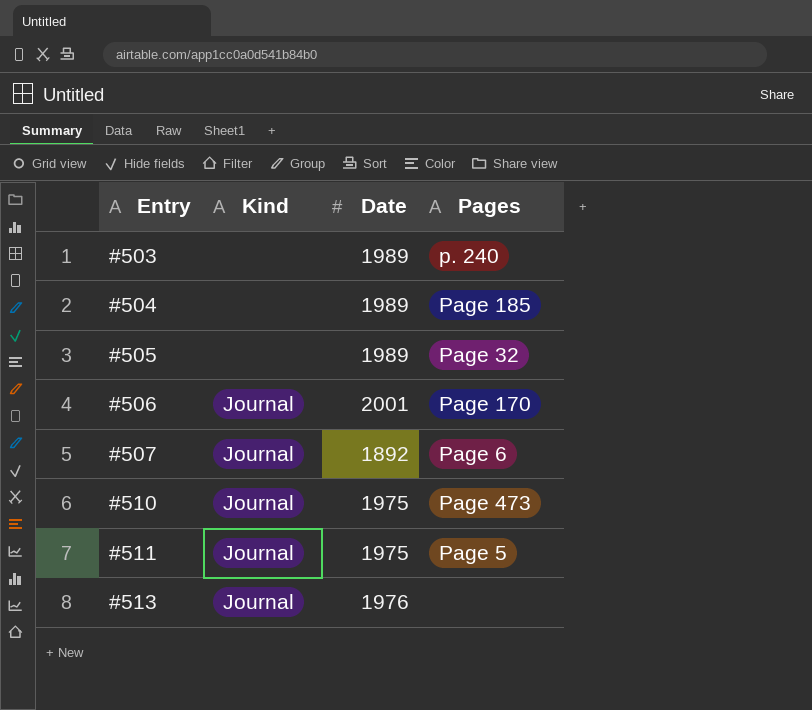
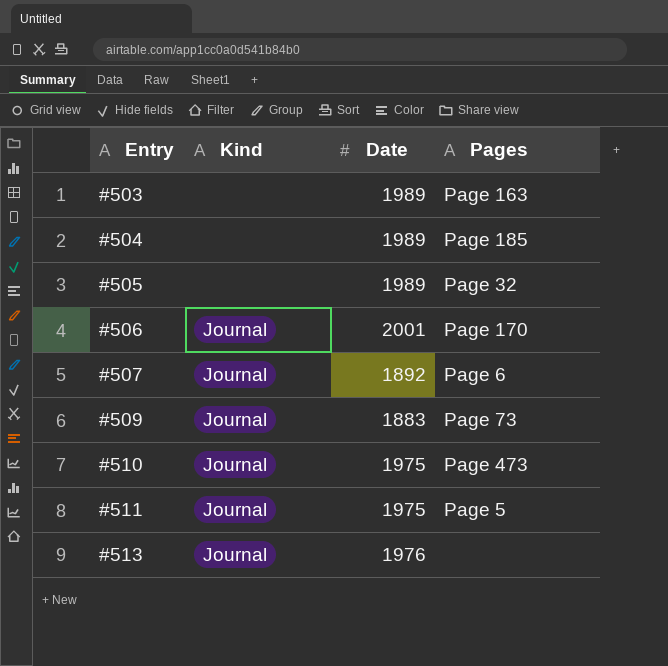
#503 | Pages: p. 240 -> Page 163
row #509: none -> Journal | 1883 | Page 73

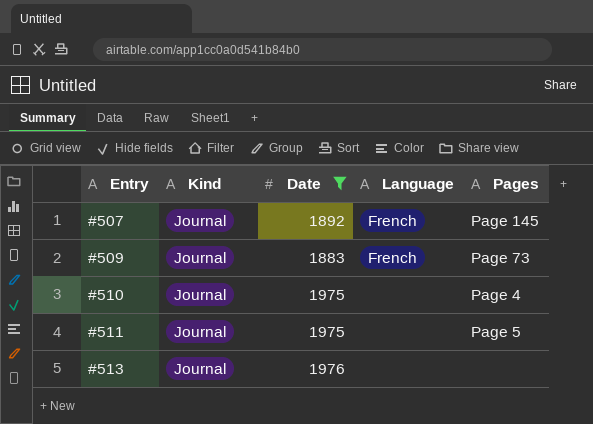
filter: none -> Date <= 1976
column Language | position: none -> 4
#507 | Pages: Page 6 -> Page 145
#510 | Pages: Page 473 -> Page 4

